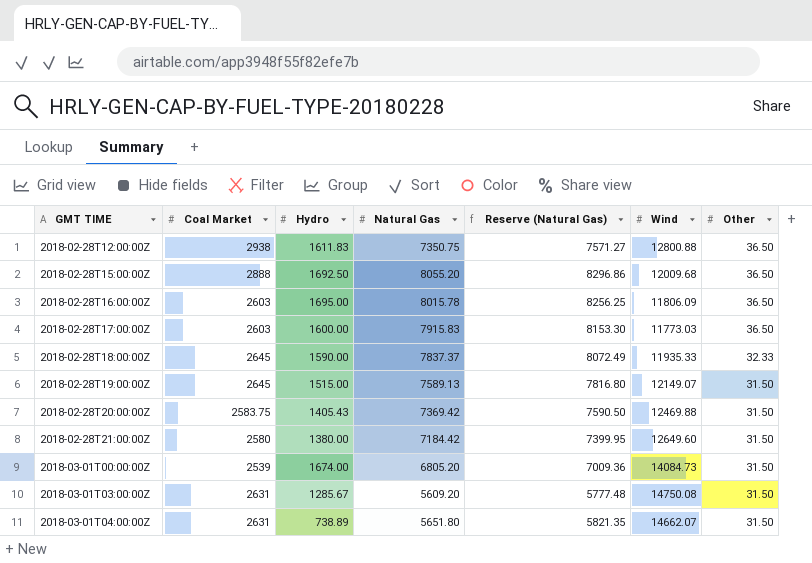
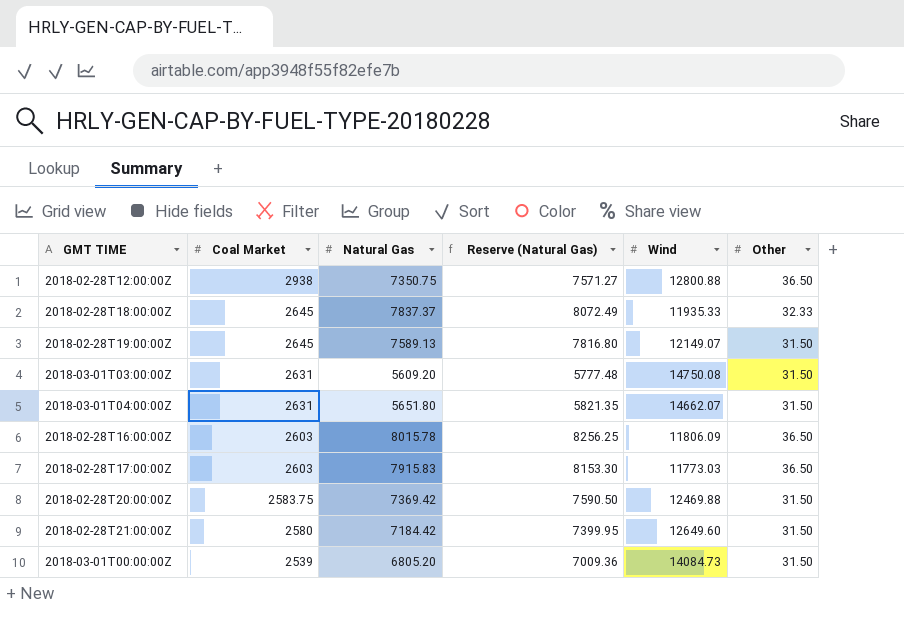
row order: GMT TIME ascending -> Coal Market descending
column Hydro | position: 3 -> none
row 2018-02-28T15:00:00Z: 2888 | 1692.50 | 8055.20 | 8296.86 | 12009.68 | 36.50 -> none

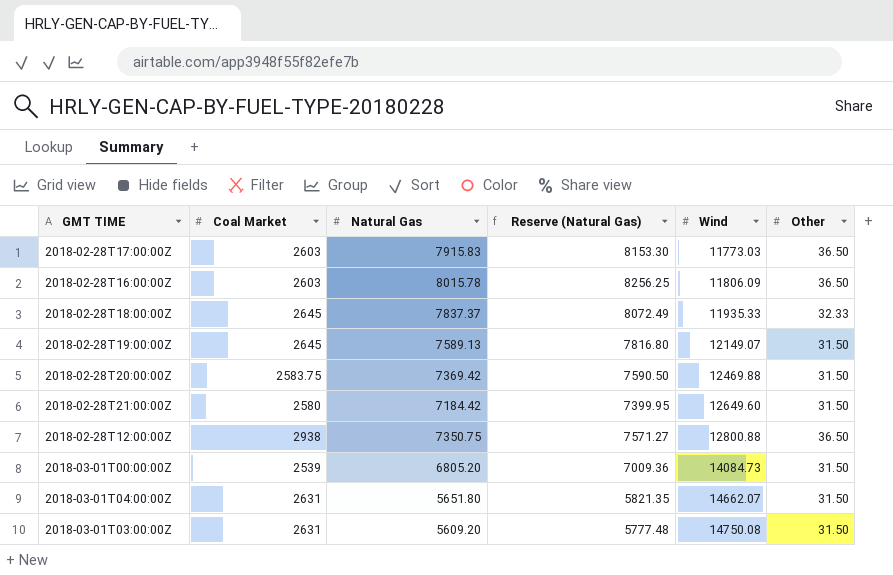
row order: Coal Market descending -> Wind ascending

